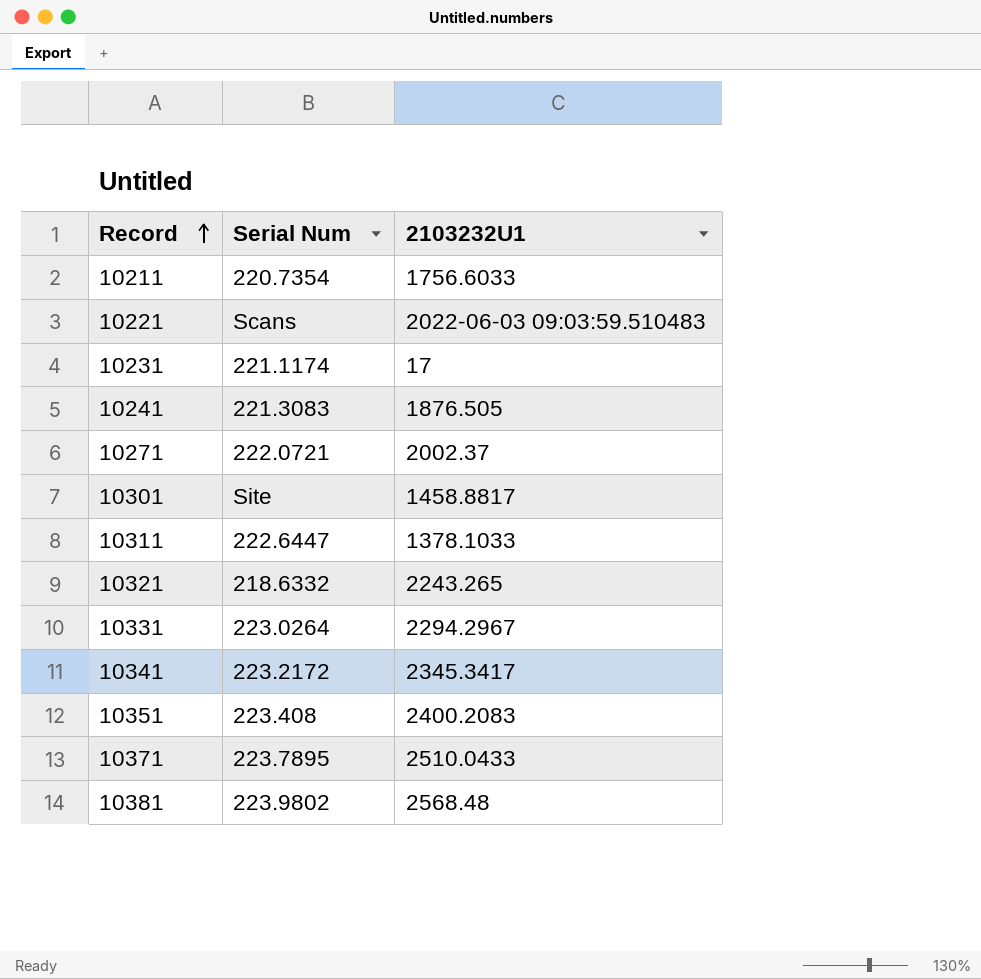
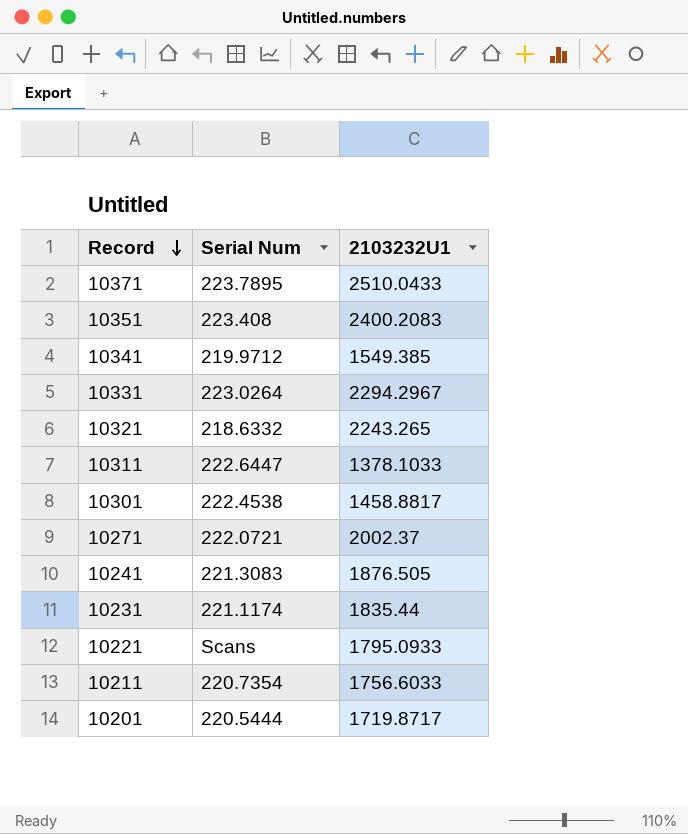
row order: Record ascending -> Record descending
row 10381: 223.9802 | 2568.48 -> none
10341 | Serial Num: 223.2172 -> 219.9712
10341 | 2103232U1: 2345.3417 -> 1549.385
10301 | Serial Num: Site -> 222.4538
10231 | 2103232U1: 17 -> 1835.44
10221 | 2103232U1: 2022-06-03 09:03:59.510483 -> 1795.0933
row 10201: none -> 220.5444 | 1719.8717

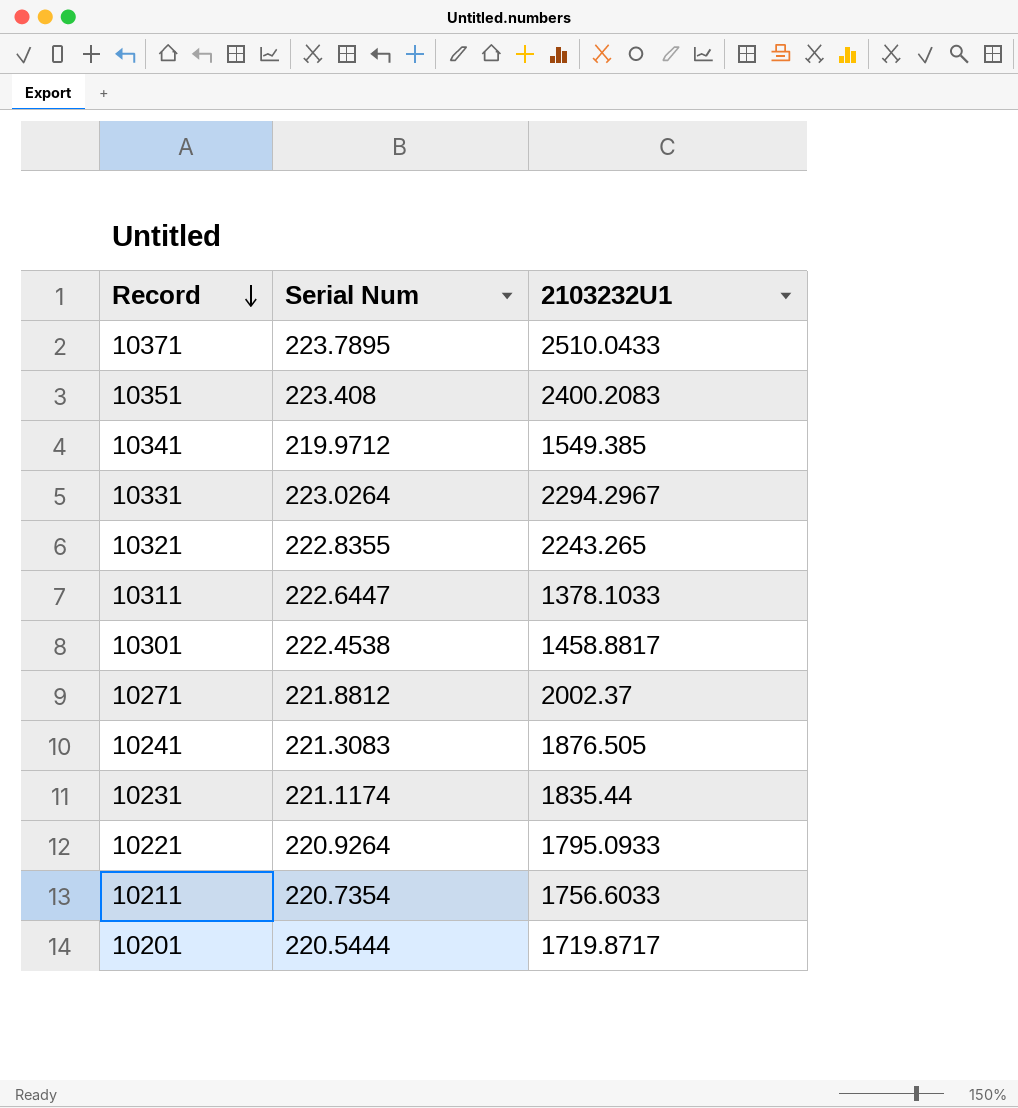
10321 | Serial Num: 218.6332 -> 222.8355
10271 | Serial Num: 222.0721 -> 221.8812
10221 | Serial Num: Scans -> 220.9264

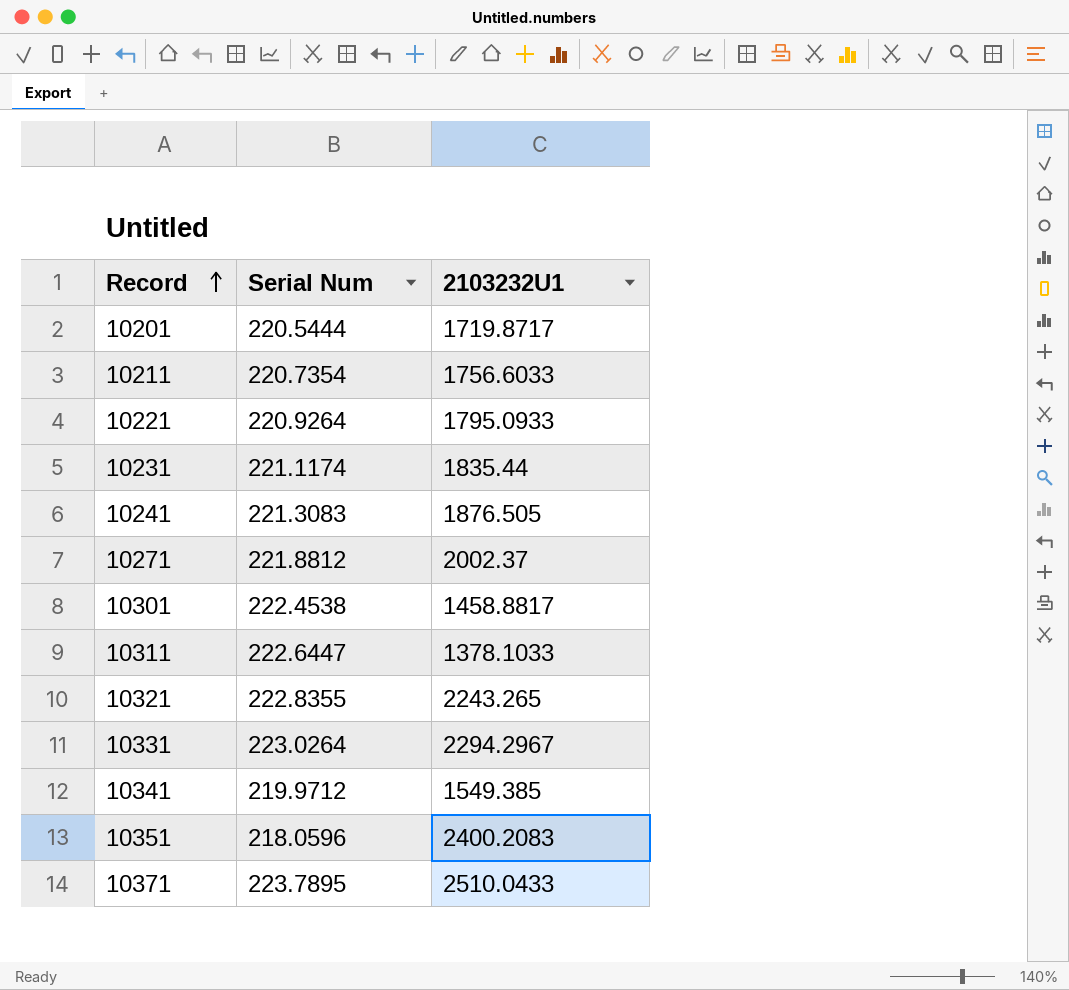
row order: Record descending -> Record ascending
10351 | Serial Num: 223.408 -> 218.0596

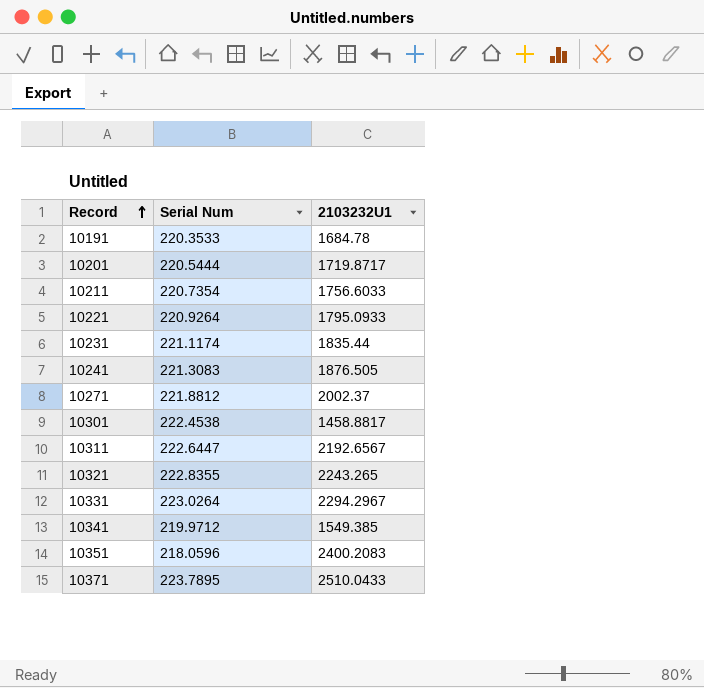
row 10191: none -> 220.3533 | 1684.78
10311 | 2103232U1: 1378.1033 -> 2192.6567

